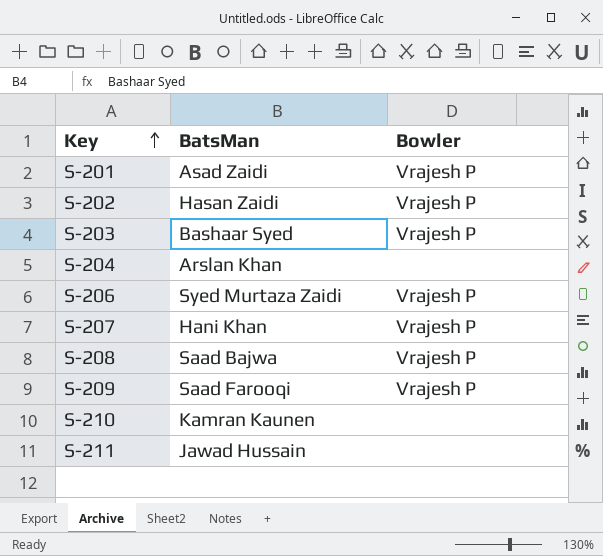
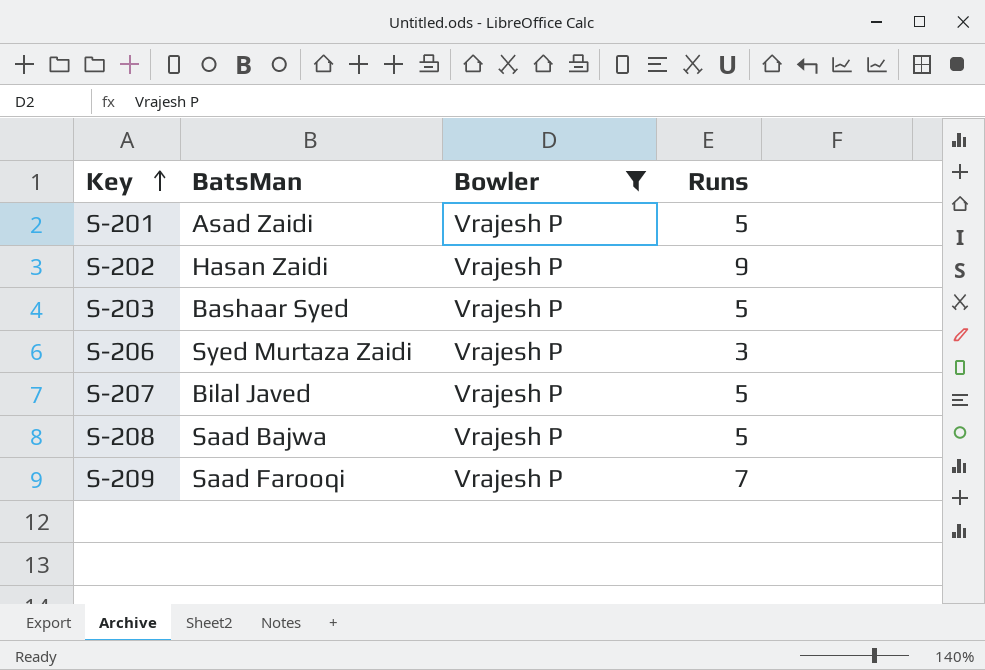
filter: none -> Bowler = Vrajesh P
column Runs | position: none -> 4
S-207 | BatsMan: Hani Khan -> Bilal Javed

